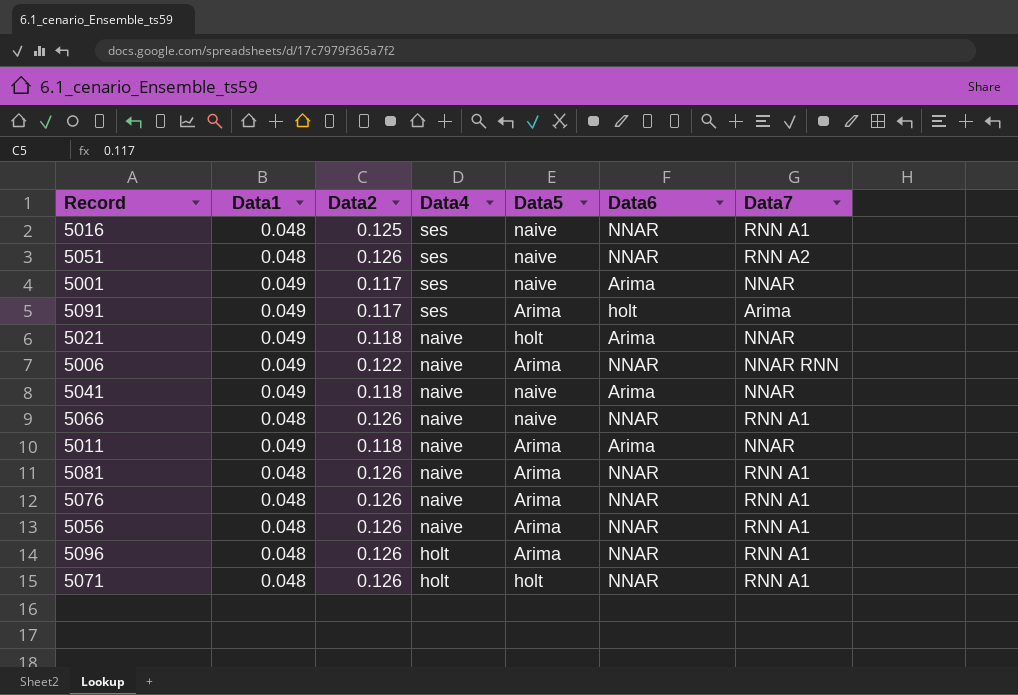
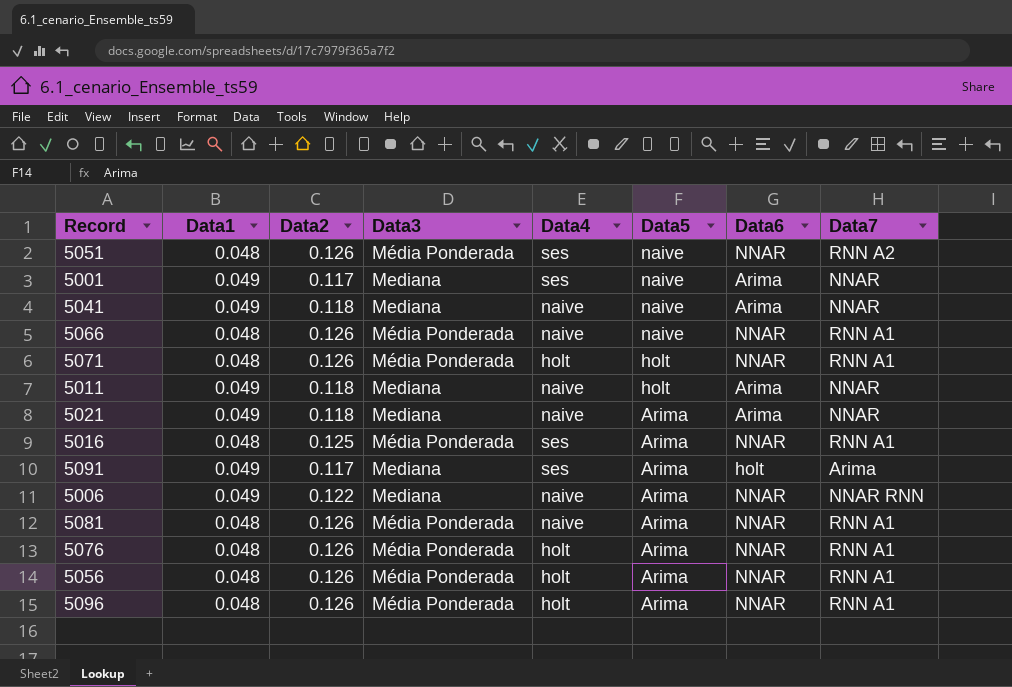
row order: Data4 descending -> Data5 descending
column Data3 | position: none -> 4
5011 | Data5: Arima -> holt
5021 | Data5: holt -> Arima
5016 | Data5: naive -> Arima
5076 | Data4: naive -> holt
5056 | Data4: naive -> holt

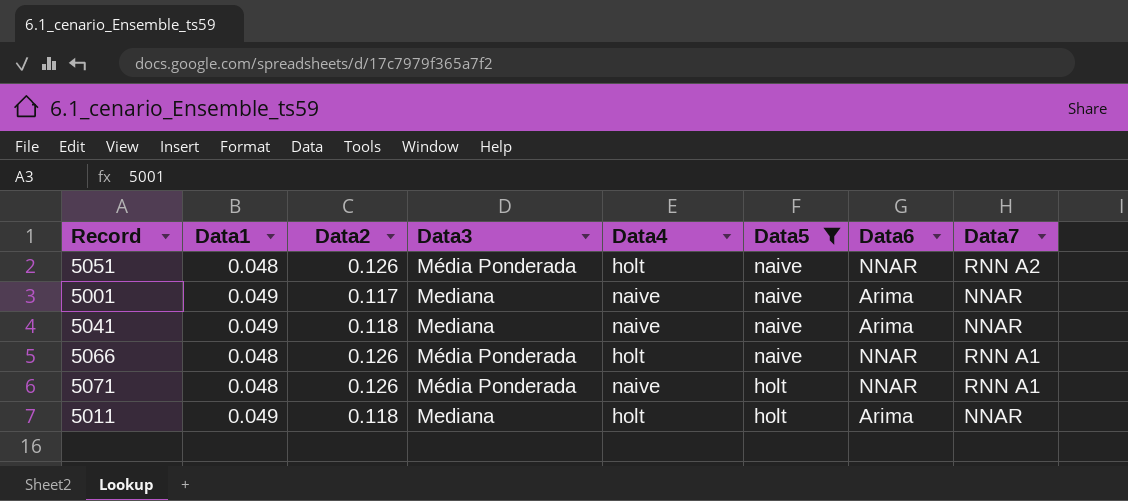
filter: none -> Data5 != Arima
5051 | Data4: ses -> holt
5001 | Data4: ses -> naive
5066 | Data4: naive -> holt
5071 | Data4: holt -> naive
5011 | Data4: naive -> holt

